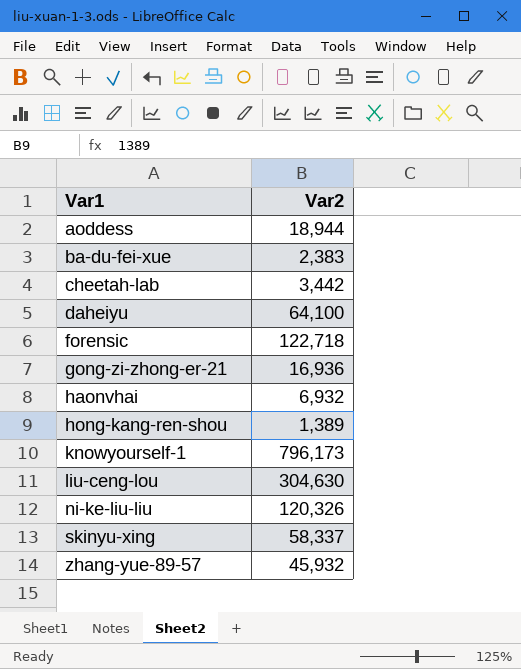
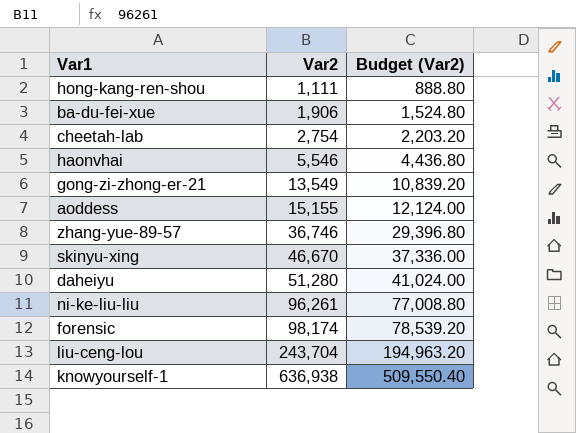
row order: Var1 ascending -> Var2 ascending
column Budget (Var2) | formula: none -> [Var2] * 0.8
hong-kang-ren-shou | Var2: 1,389 -> 1,111
ba-du-fei-xue | Var2: 2,383 -> 1,906
cheetah-lab | Var2: 3,442 -> 2,754
haonvhai | Var2: 6,932 -> 5,546
gong-zi-zhong-er-21 | Var2: 16,936 -> 13,549
aoddess | Var2: 18,944 -> 15,155
zhang-yue-89-57 | Var2: 45,932 -> 36,746
skinyu-xing | Var2: 58,337 -> 46,670
daheiyu | Var2: 64,100 -> 51,280
ni-ke-liu-liu | Var2: 120,326 -> 96,261
forensic | Var2: 122,718 -> 98,174
liu-ceng-lou | Var2: 304,630 -> 243,704
knowyourself-1 | Var2: 796,173 -> 636,938

